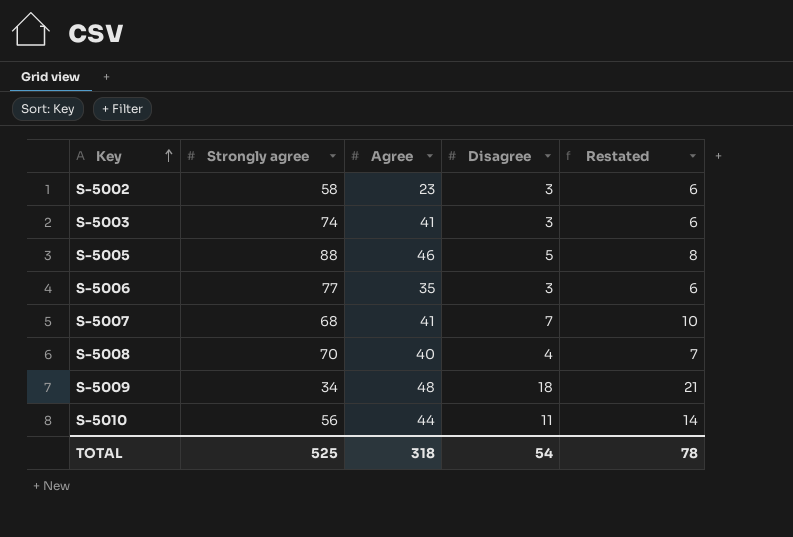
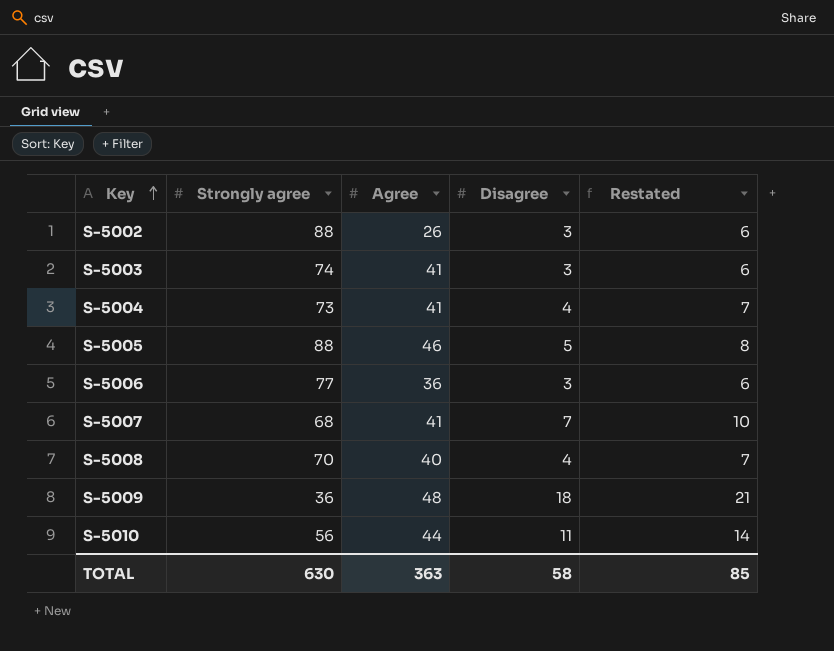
S-5002 | Strongly agree: 58 -> 88
S-5002 | Agree: 23 -> 26
row S-5004: none -> 73 | 41 | 4 | 7
S-5006 | Agree: 35 -> 36
S-5009 | Strongly agree: 34 -> 36
TOTAL | Strongly agree: 525 -> 630
TOTAL | Agree: 318 -> 363
TOTAL | Disagree: 54 -> 58
TOTAL | Restated: 78 -> 85

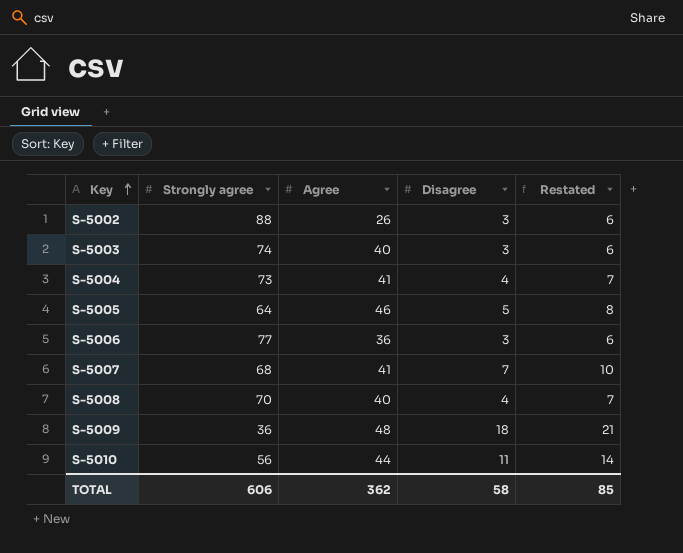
S-5003 | Agree: 41 -> 40
S-5005 | Strongly agree: 88 -> 64
TOTAL | Strongly agree: 630 -> 606
TOTAL | Agree: 363 -> 362

